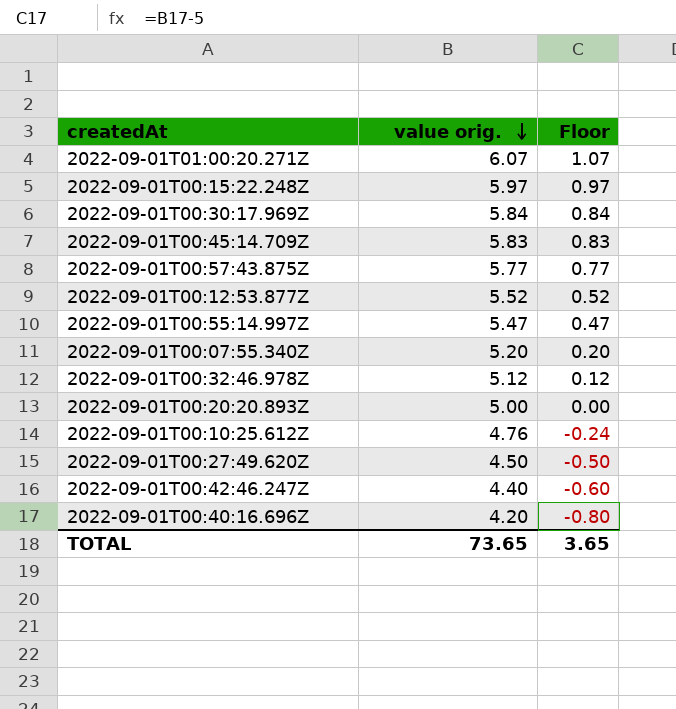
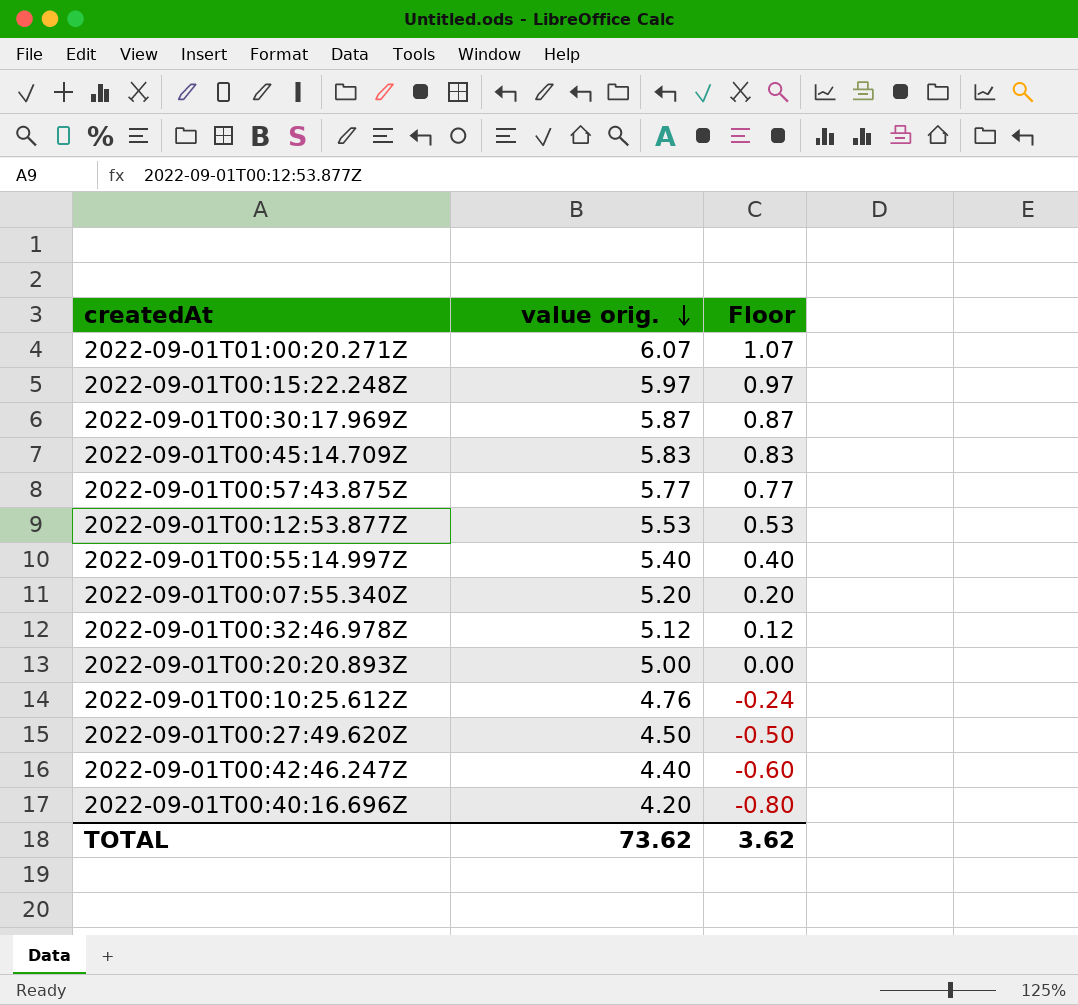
2022-09-01T00:30:17.969Z | value orig.: 5.84 -> 5.87
2022-09-01T00:30:17.969Z | Floor: 0.84 -> 0.87
2022-09-01T00:12:53.877Z | value orig.: 5.52 -> 5.53
2022-09-01T00:12:53.877Z | Floor: 0.52 -> 0.53
2022-09-01T00:55:14.997Z | value orig.: 5.47 -> 5.40
2022-09-01T00:55:14.997Z | Floor: 0.47 -> 0.40
TOTAL | value orig.: 73.65 -> 73.62
TOTAL | Floor: 3.65 -> 3.62

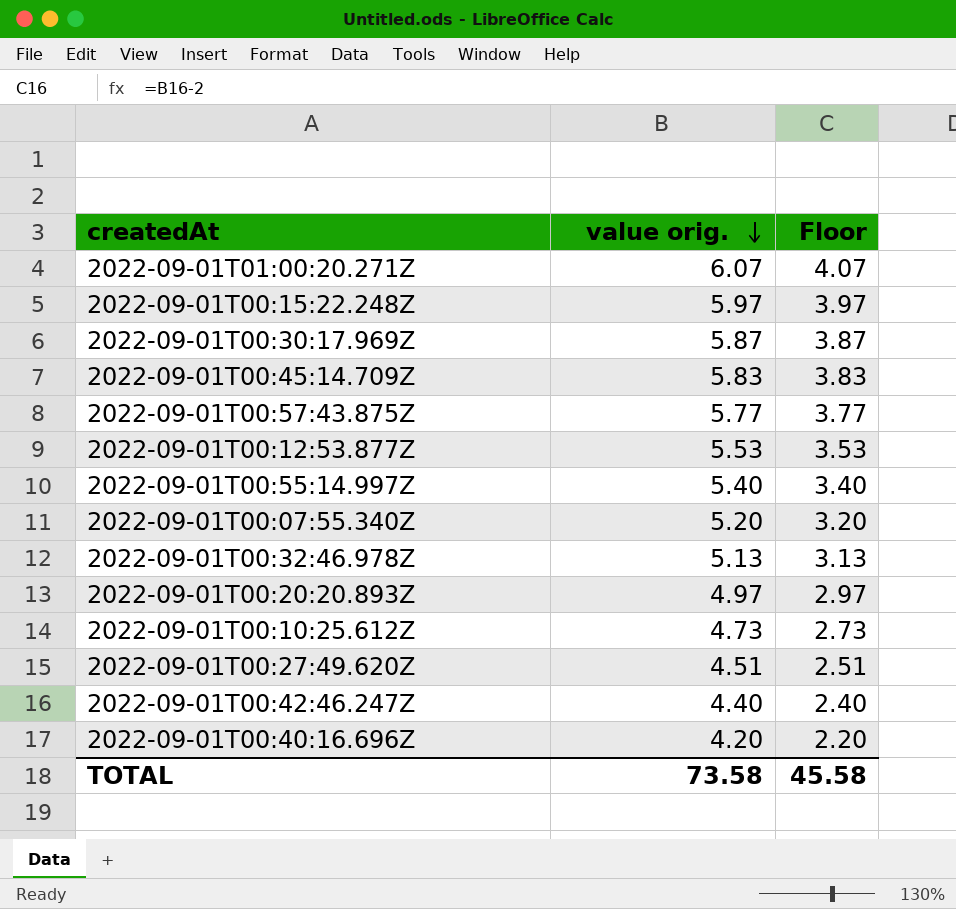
column Floor | formula: [value orig.] - 5 -> [value orig.] - 2
2022-09-01T00:32:46.978Z | value orig.: 5.12 -> 5.13
2022-09-01T00:20:20.893Z | value orig.: 5.00 -> 4.97
2022-09-01T00:10:25.612Z | value orig.: 4.76 -> 4.73
2022-09-01T00:27:49.620Z | value orig.: 4.50 -> 4.51
TOTAL | value orig.: 73.62 -> 73.58
TOTAL | Floor: 3.62 -> 45.58

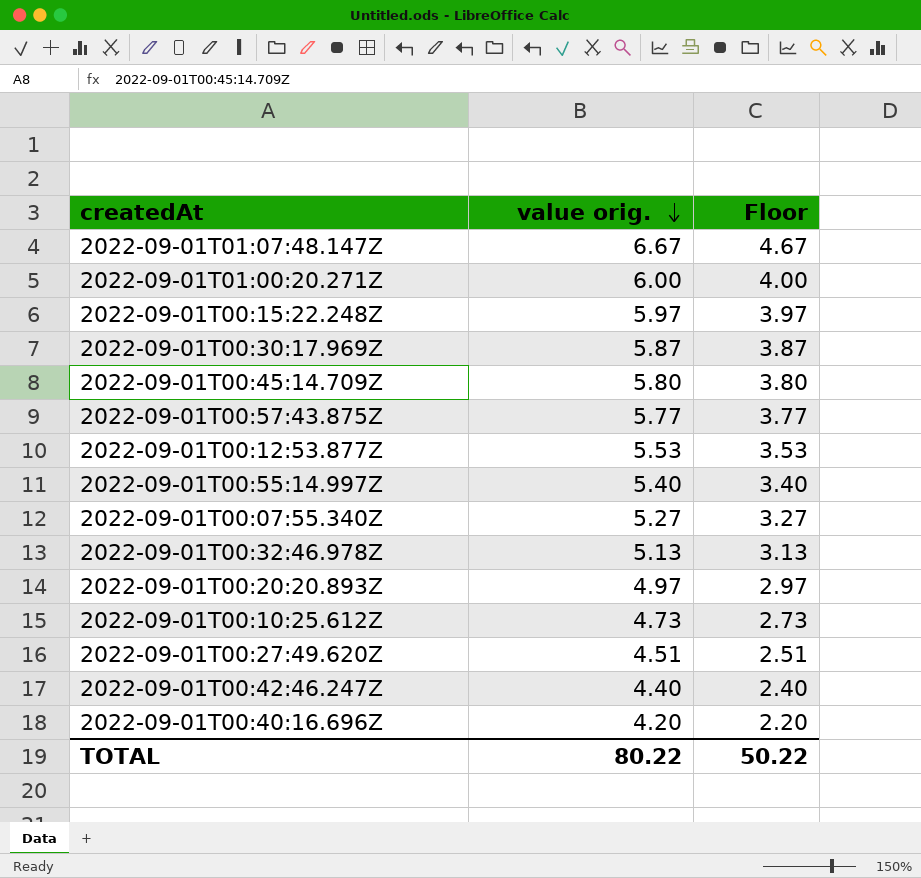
row 2022-09-01T01:07:48.147Z: none -> 6.67 | 4.67
2022-09-01T01:00:20.271Z | value orig.: 6.07 -> 6.00
2022-09-01T01:00:20.271Z | Floor: 4.07 -> 4.00
2022-09-01T00:45:14.709Z | value orig.: 5.83 -> 5.80
2022-09-01T00:45:14.709Z | Floor: 3.83 -> 3.80
2022-09-01T00:07:55.340Z | value orig.: 5.20 -> 5.27
2022-09-01T00:07:55.340Z | Floor: 3.20 -> 3.27
TOTAL | value orig.: 73.58 -> 80.22
TOTAL | Floor: 45.58 -> 50.22

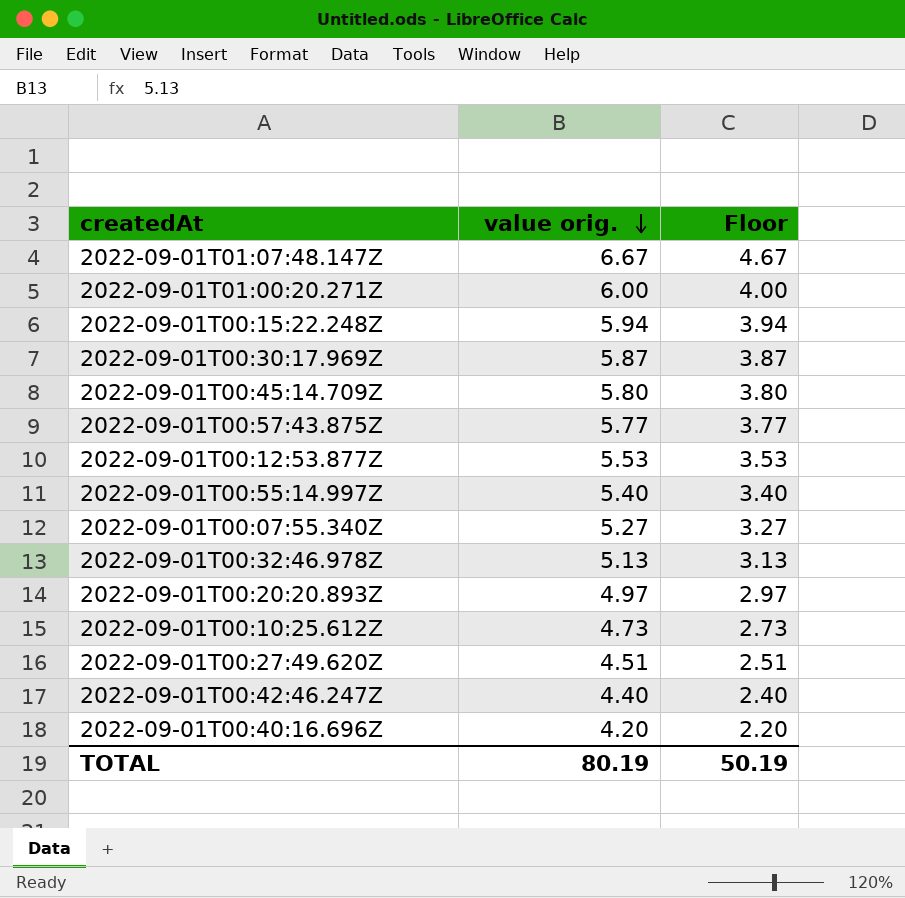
2022-09-01T00:15:22.248Z | value orig.: 5.97 -> 5.94
2022-09-01T00:15:22.248Z | Floor: 3.97 -> 3.94
TOTAL | value orig.: 80.22 -> 80.19
TOTAL | Floor: 50.22 -> 50.19

